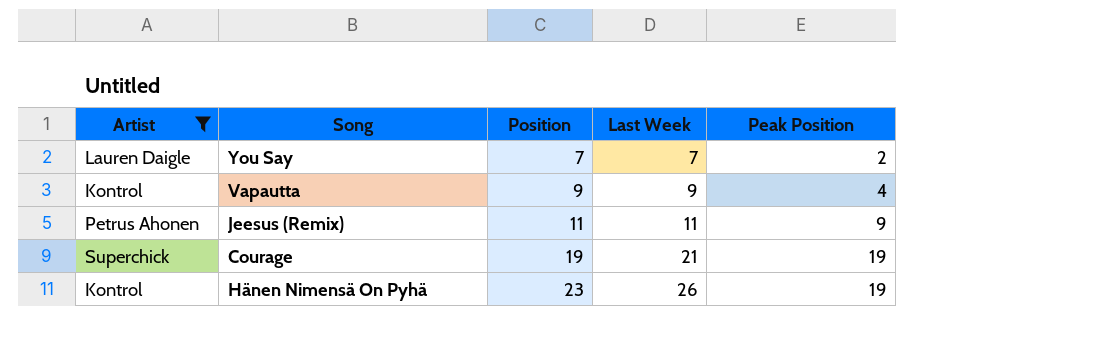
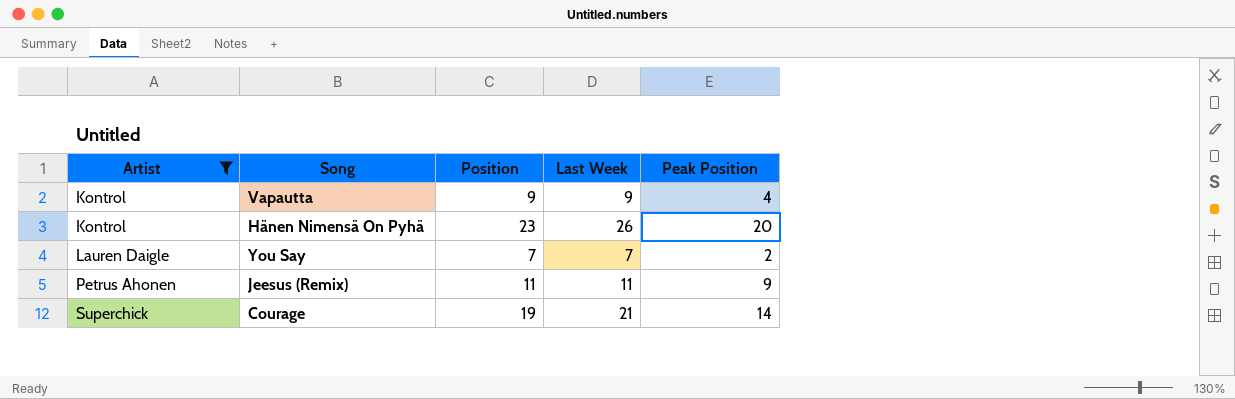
row order: Position ascending -> Artist ascending
Hänen Nimensä On Pyhä | Peak Position: 19 -> 20
Courage | Peak Position: 19 -> 14

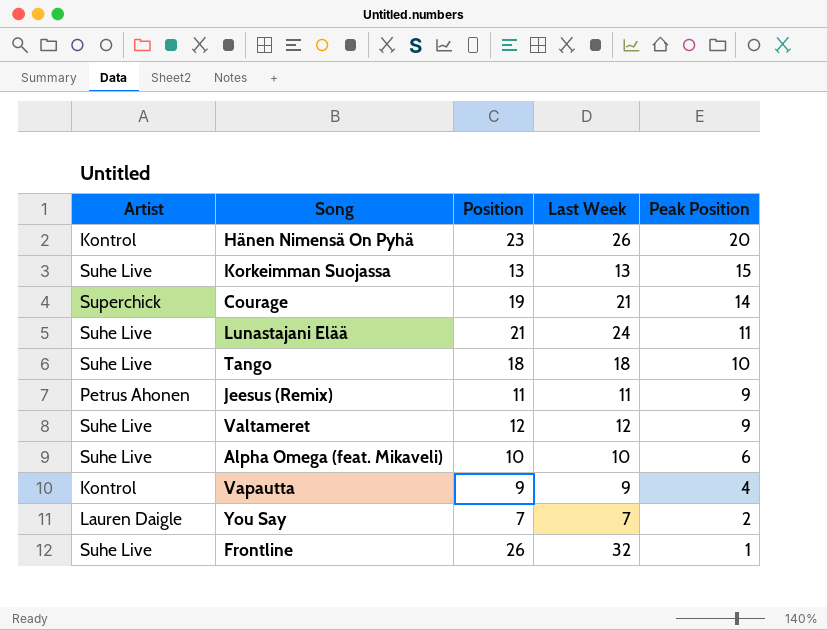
filter: Artist != Suhe Live -> none
row order: Artist ascending -> Peak Position descending

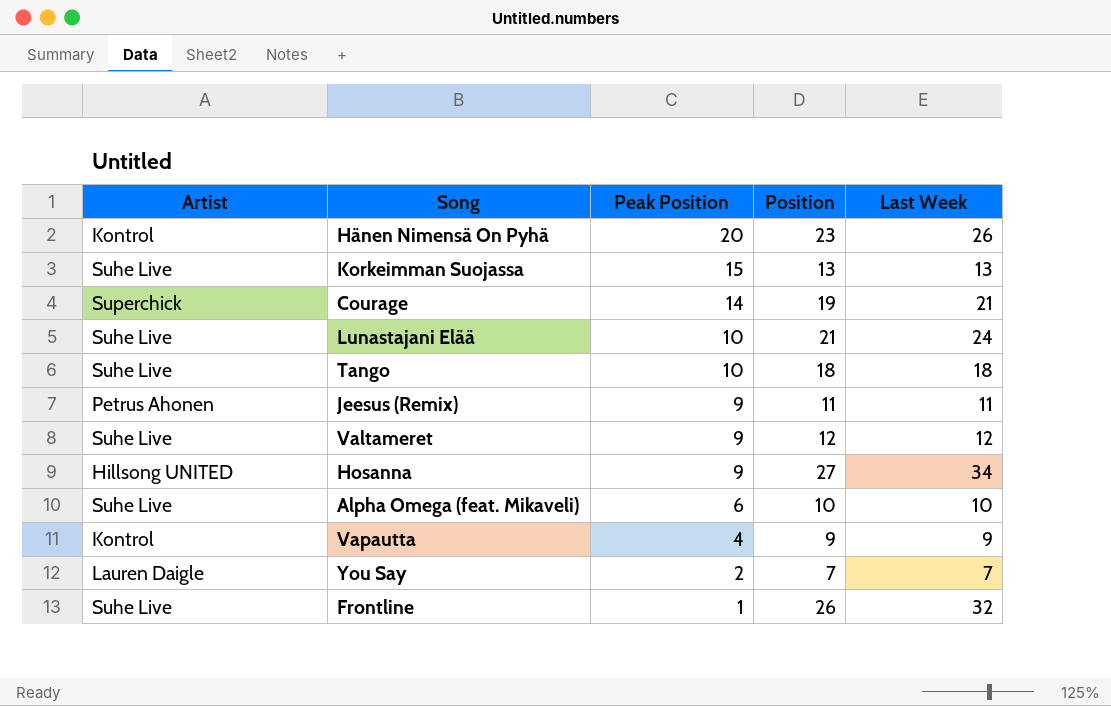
column Peak Position | position: 5 -> 3
Lunastajani Elää | Peak Position: 11 -> 10
row Hosanna: none -> Hillsong UNITED | 9 | 27 | 34

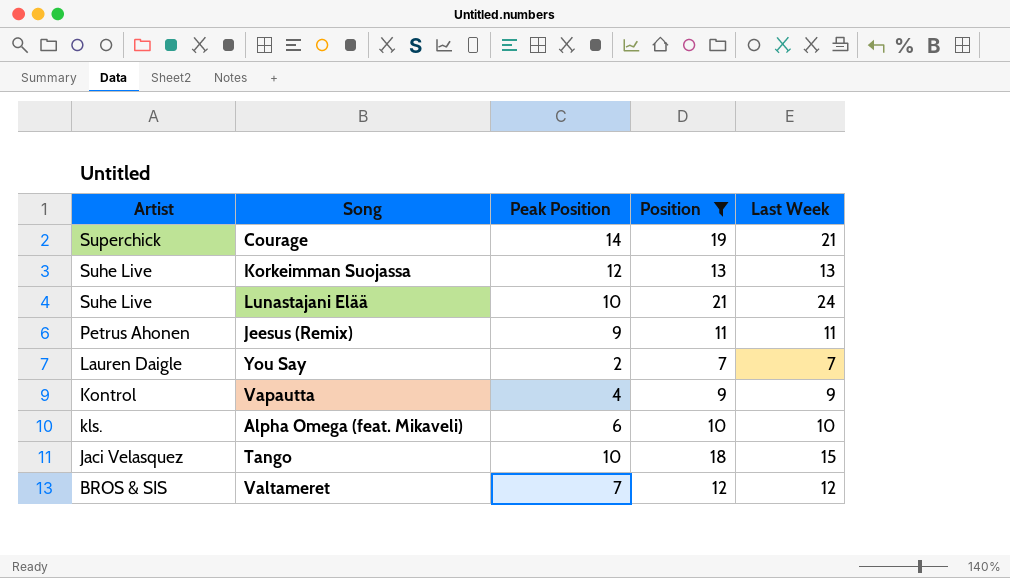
filter: none -> Position <= 21
row order: Peak Position descending -> Artist descending
Korkeimman Suojassa | Peak Position: 15 -> 12
Alpha Omega (feat. Mikaveli) | Artist: Suhe Live -> kls.
Tango | Artist: Suhe Live -> Jaci Velasquez
Tango | Last Week: 18 -> 15
Valtameret | Artist: Suhe Live -> BROS & SIS
Valtameret | Peak Position: 9 -> 7

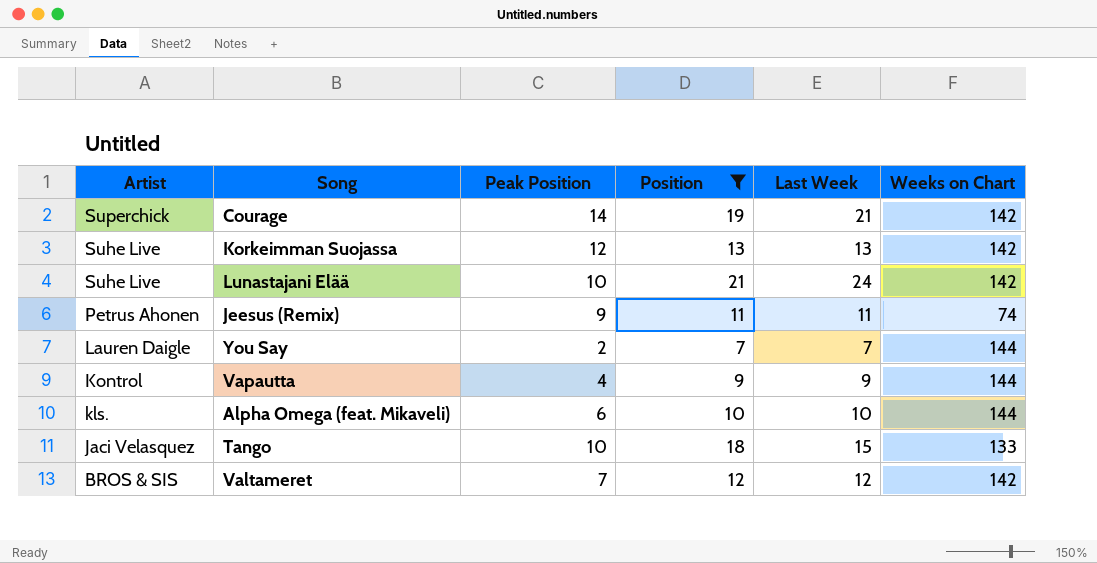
column Weeks on Chart | position: none -> 6

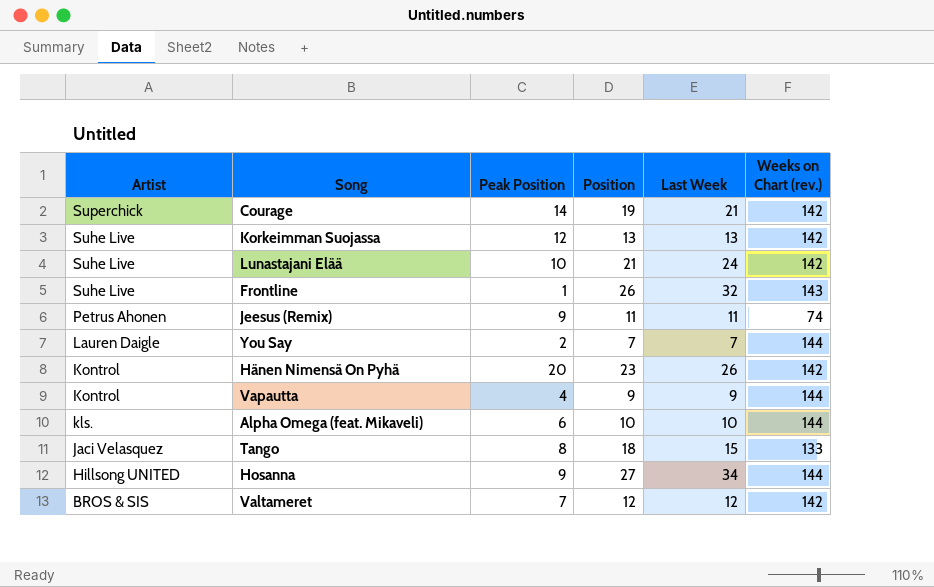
filter: Position <= 21 -> none
column name: Weeks on Chart -> Weeks on Chart (rev.)
Tango | Peak Position: 10 -> 8

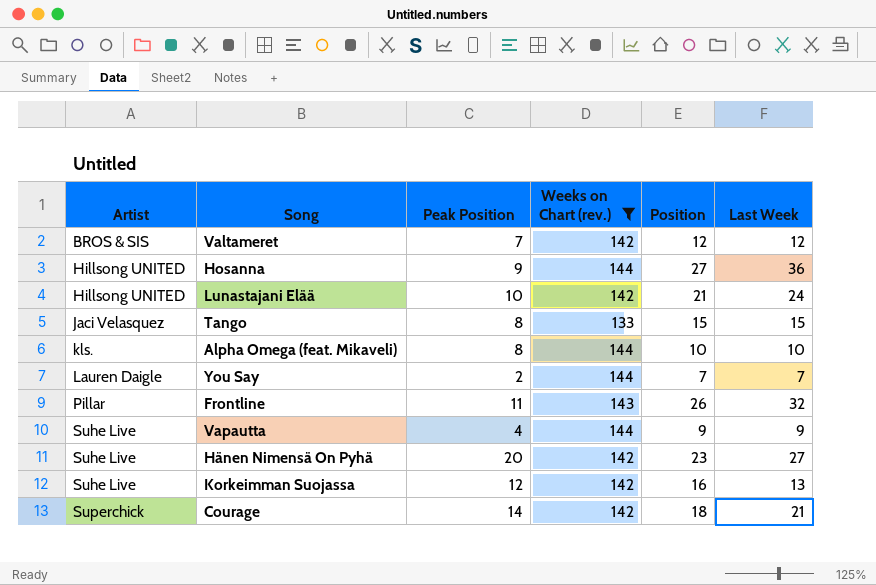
filter: none -> Weeks on Chart (rev.) != 74
row order: Artist descending -> Artist ascending
column Weeks on Chart (rev.) | position: 6 -> 4
Hosanna | Last Week: 34 -> 36
Lunastajani Elää | Artist: Suhe Live -> Hillsong UNITED
Tango | Position: 18 -> 15
Alpha Omega (feat. Mikaveli) | Peak Position: 6 -> 8
Frontline | Artist: Suhe Live -> Pillar
Frontline | Peak Position: 1 -> 11
Vapautta | Artist: Kontrol -> Suhe Live
Hänen Nimensä On Pyhä | Artist: Kontrol -> Suhe Live
Hänen Nimensä On Pyhä | Last Week: 26 -> 27
Korkeimman Suojassa | Position: 13 -> 16
Courage | Position: 19 -> 18

